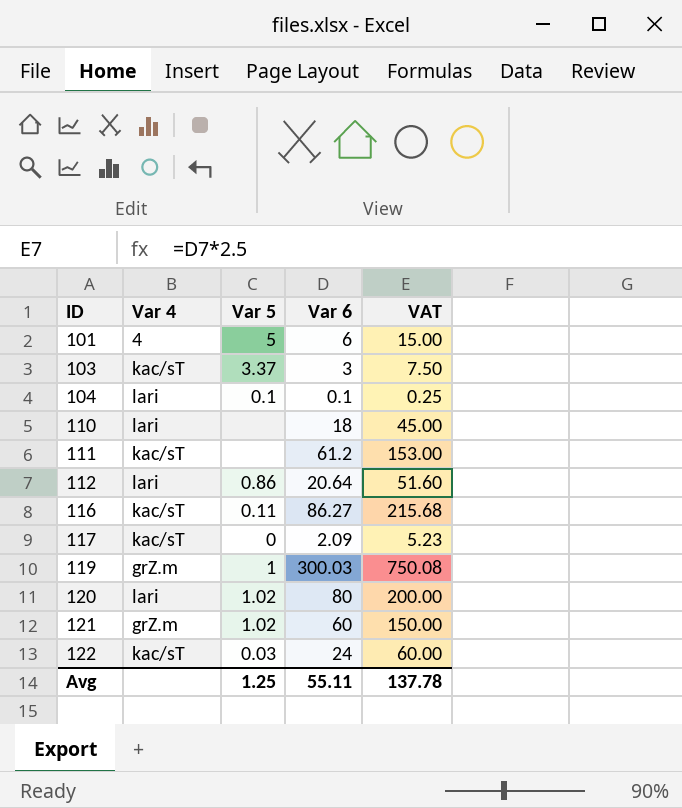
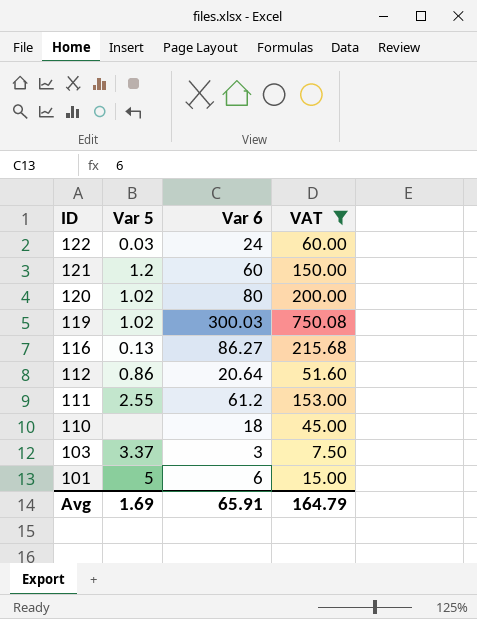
filter: none -> VAT >= 7.50
row order: ID ascending -> ID descending
column Var 4 | position: 2 -> none
121 | Var 5: 1.02 -> 1.2
119 | Var 5: 1 -> 1.02
116 | Var 5: 0.11 -> 0.13
111 | Var 5: none -> 2.55
Avg | Var 5: 1.25 -> 1.69
Avg | Var 6: 55.11 -> 65.91
Avg | VAT: 137.78 -> 164.79

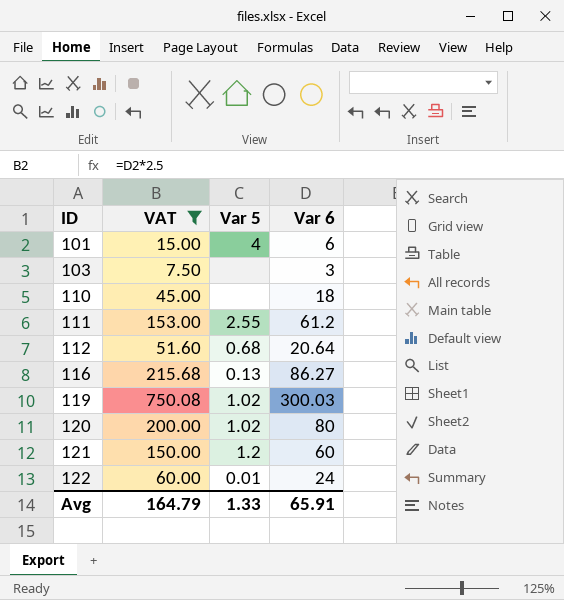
row order: ID descending -> ID ascending
column VAT | position: 4 -> 2
101 | Var 5: 5 -> 4
103 | Var 5: 3.37 -> none
112 | Var 5: 0.86 -> 0.68
122 | Var 5: 0.03 -> 0.01
Avg | Var 5: 1.69 -> 1.33

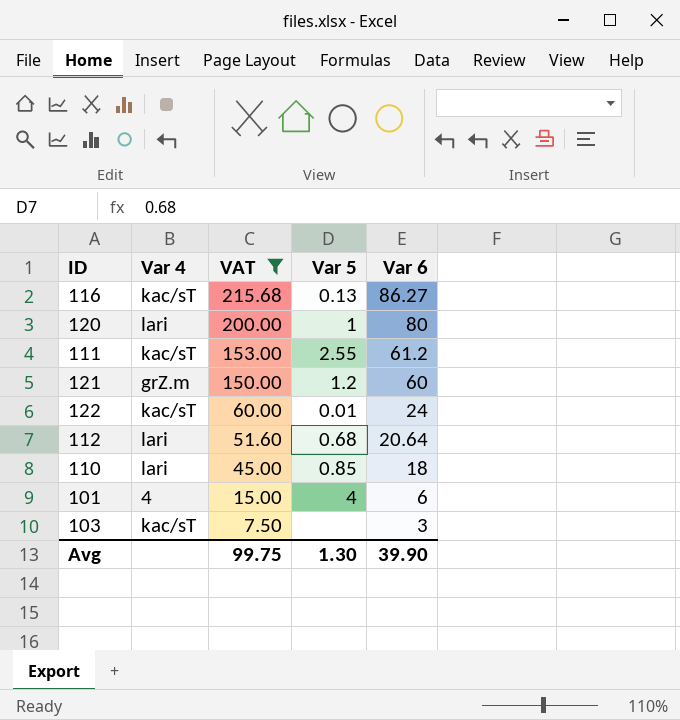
row order: ID ascending -> VAT descending
column Var 4 | position: none -> 2
row 119: 750.08 | 1.02 | 300.03 -> none
120 | Var 5: 1.02 -> 1
110 | Var 5: none -> 0.85
Avg | VAT: 164.79 -> 99.75
Avg | Var 5: 1.33 -> 1.30
Avg | Var 6: 65.91 -> 39.90

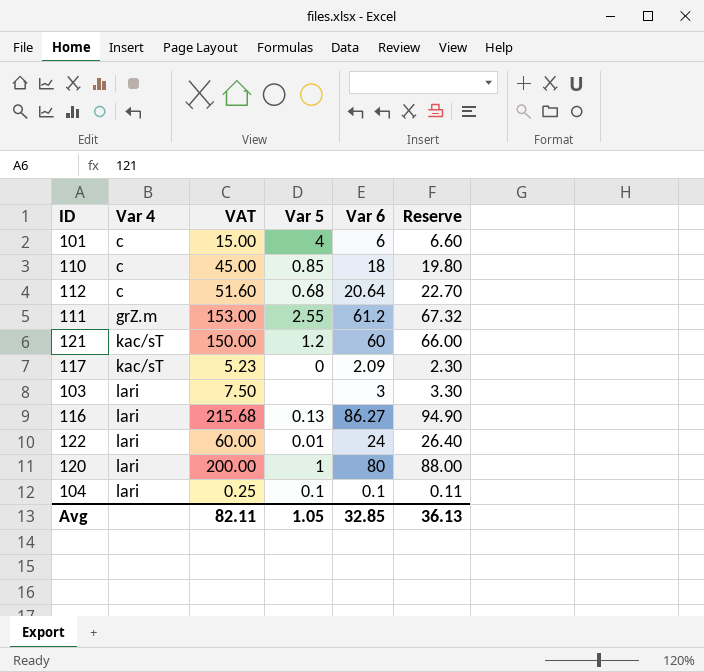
filter: VAT >= 7.50 -> none
row order: VAT descending -> Var 4 ascending
column Reserve | formula: none -> [Var 6] * 1.1
101 | Var 4: 4 -> c
110 | Var 4: lari -> c
112 | Var 4: lari -> c
111 | Var 4: kac/sT -> grZ.m
121 | Var 4: grZ.m -> kac/sT
103 | Var 4: kac/sT -> lari
116 | Var 4: kac/sT -> lari
122 | Var 4: kac/sT -> lari
Avg | VAT: 99.75 -> 82.11
Avg | Var 5: 1.30 -> 1.05
Avg | Var 6: 39.90 -> 32.85

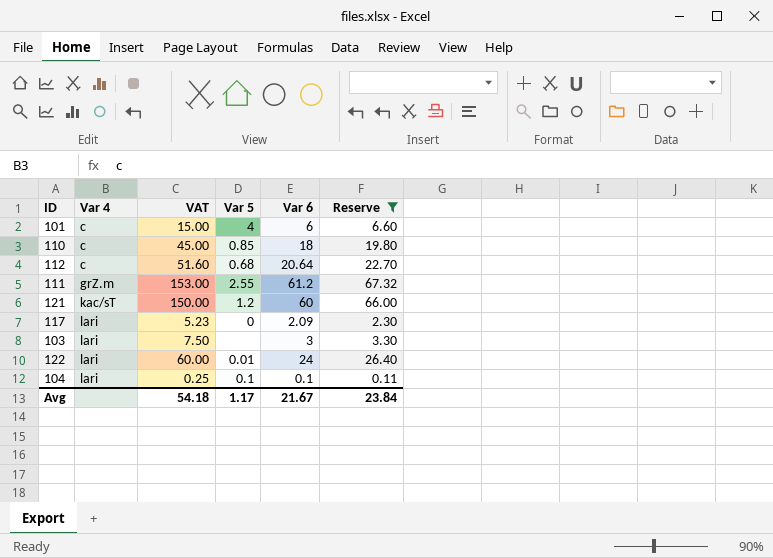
filter: none -> Reserve <= 67.32
117 | Var 4: kac/sT -> lari
Avg | VAT: 82.11 -> 54.18
Avg | Var 5: 1.05 -> 1.17
Avg | Var 6: 32.85 -> 21.67
Avg | Reserve: 36.13 -> 23.84

